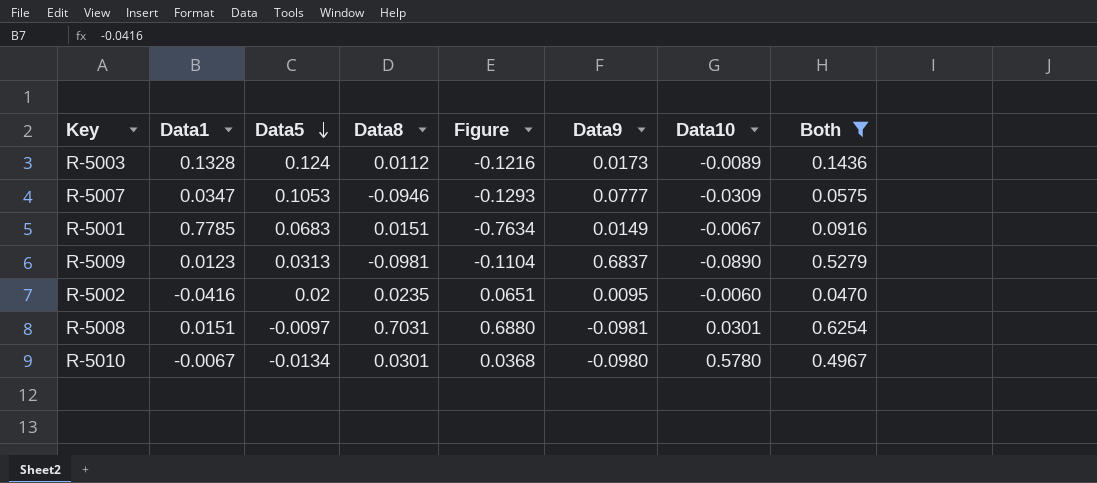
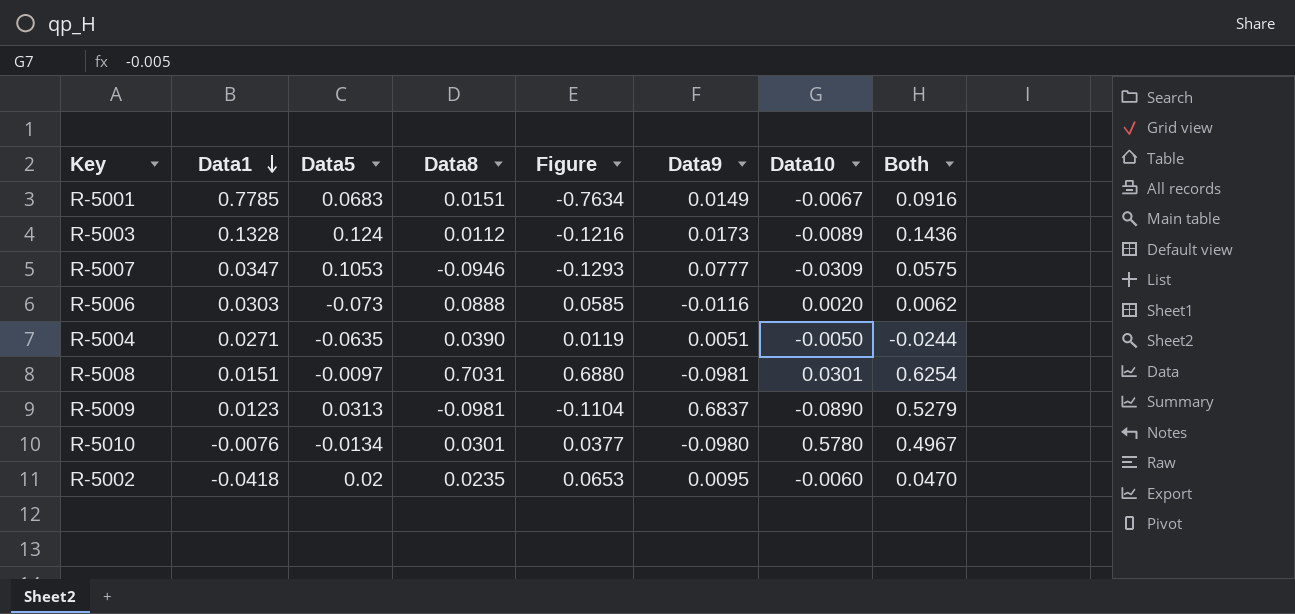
filter: Both >= 0.0470 -> none
row order: Data5 descending -> Data1 descending
R-5010 | Data1: -0.0067 -> -0.0076
R-5010 | Figure: 0.0368 -> 0.0377
R-5002 | Data1: -0.0416 -> -0.0418
R-5002 | Figure: 0.0651 -> 0.0653

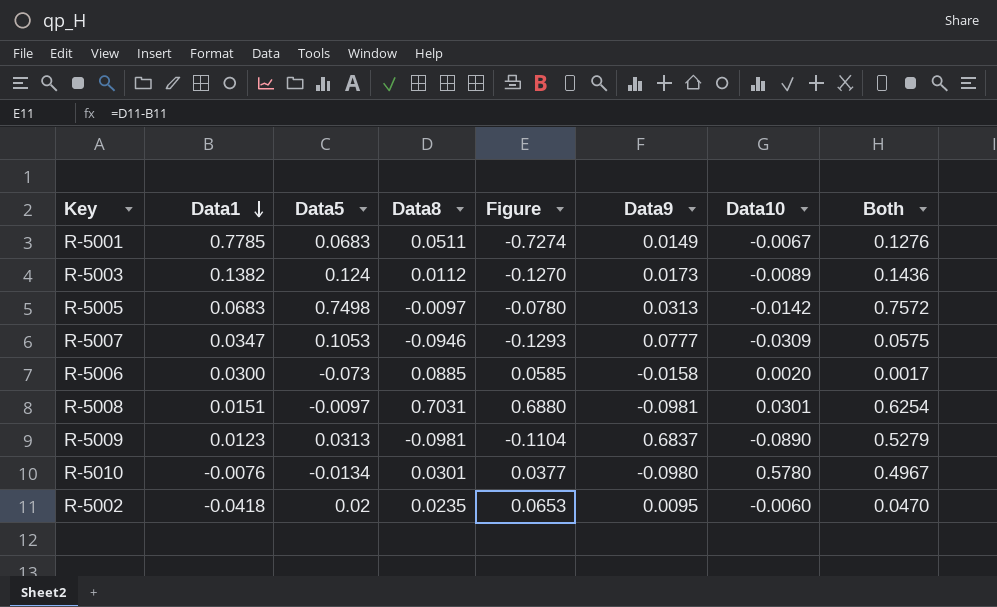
row R-5004: 0.0271 | -0.0635 | 0.0390 | 0.0119 | 0.0051 | -0.0050 | -0.0244 -> none
R-5001 | Data8: 0.0151 -> 0.0511
R-5001 | Figure: -0.7634 -> -0.7274
R-5001 | Both: 0.0916 -> 0.1276
R-5003 | Data1: 0.1328 -> 0.1382
R-5003 | Figure: -0.1216 -> -0.1270
row R-5005: none -> 0.0683 | 0.7498 | -0.0097 | -0.0780 | 0.0313 | -0.0142 | 0.7572
R-5006 | Data1: 0.0303 -> 0.0300
R-5006 | Data8: 0.0888 -> 0.0885
R-5006 | Data9: -0.0116 -> -0.0158
R-5006 | Both: 0.0062 -> 0.0017

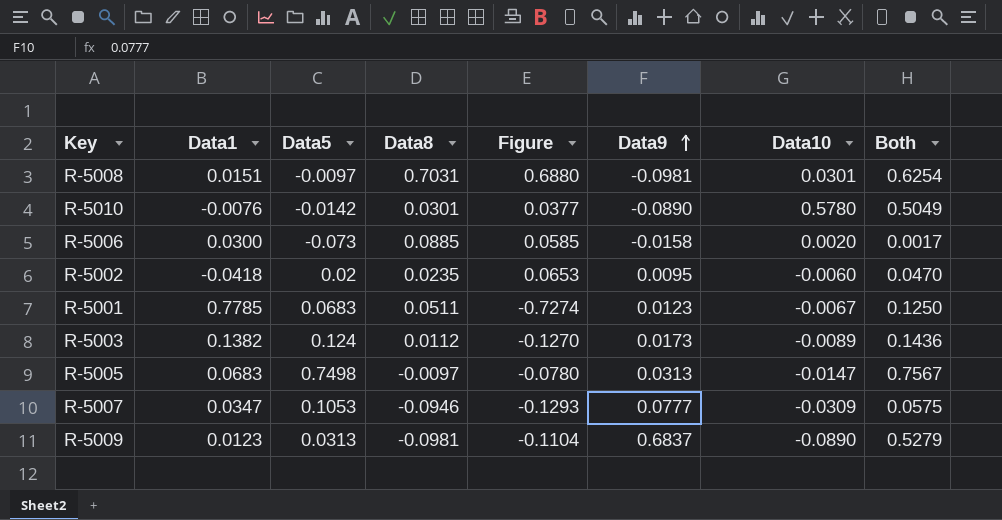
row order: Data1 descending -> Data9 ascending
R-5010 | Data5: -0.0134 -> -0.0142
R-5010 | Data9: -0.0980 -> -0.0890
R-5010 | Both: 0.4967 -> 0.5049
R-5001 | Data9: 0.0149 -> 0.0123
R-5001 | Both: 0.1276 -> 0.1250
R-5005 | Data10: -0.0142 -> -0.0147
R-5005 | Both: 0.7572 -> 0.7567

